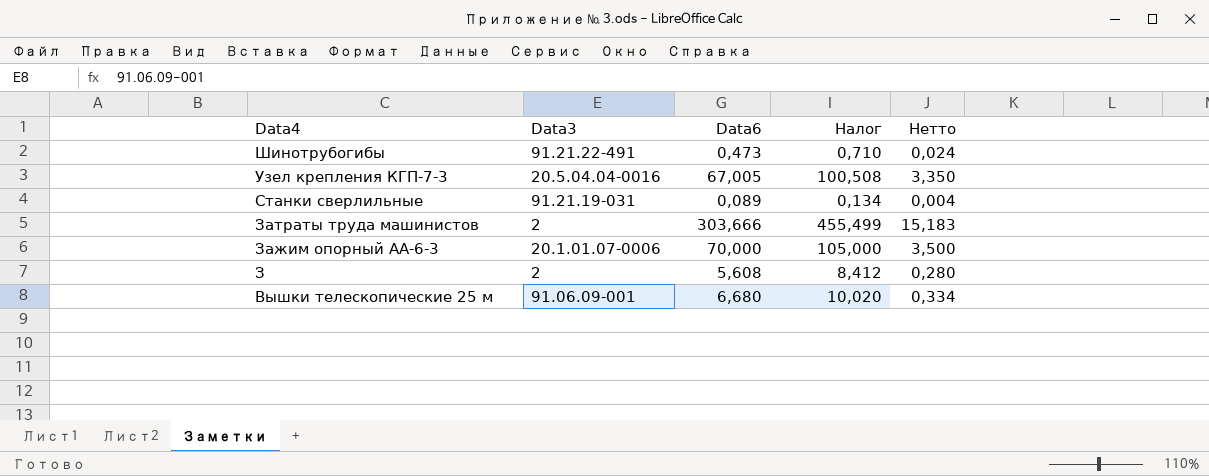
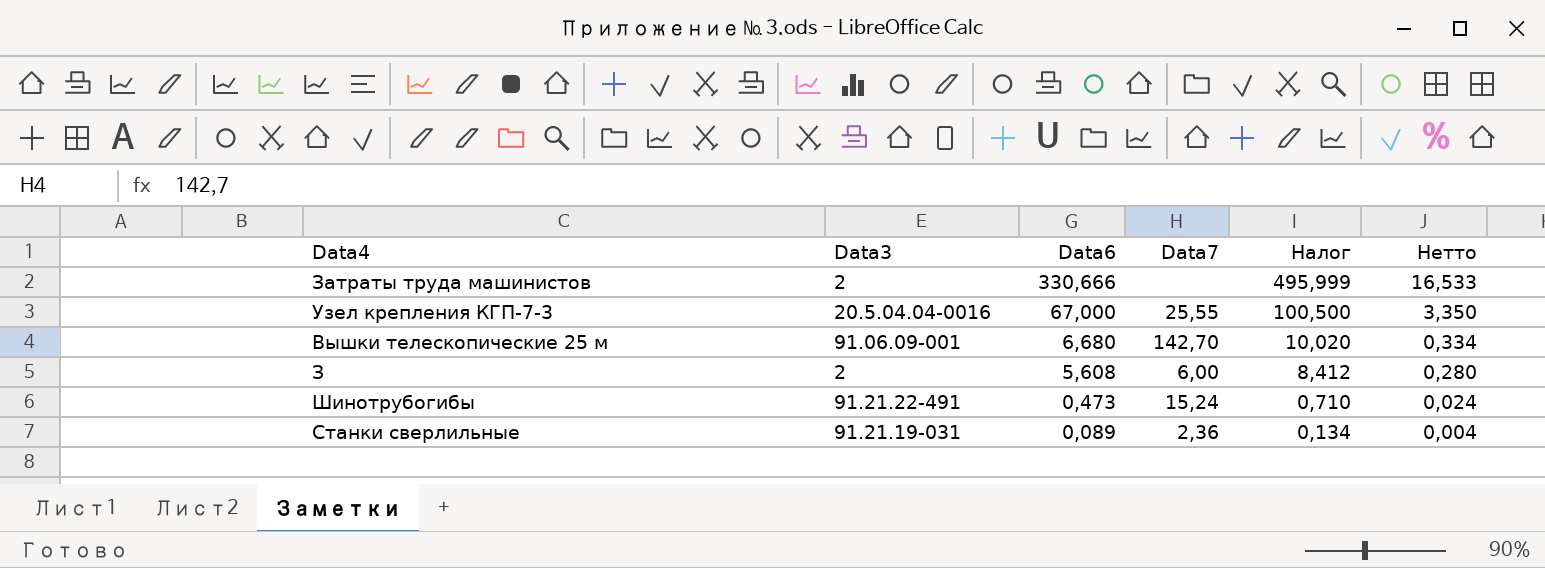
row order: Data4 descending -> Data6 descending
column Data7 | position: none -> 4
row Зажим опорный АА-6-3: 20.1.01.07-0006 | 70,000 | 105,000 | 3,500 -> none
Затраты труда машинистов | Data6: 303,666 -> 330,666
Затраты труда машинистов | Налог: 455,499 -> 495,999
Затраты труда машинистов | Нетто: 15,183 -> 16,533
Узел крепления КГП-7-3 | Data6: 67,005 -> 67,000
Узел крепления КГП-7-3 | Налог: 100,508 -> 100,500

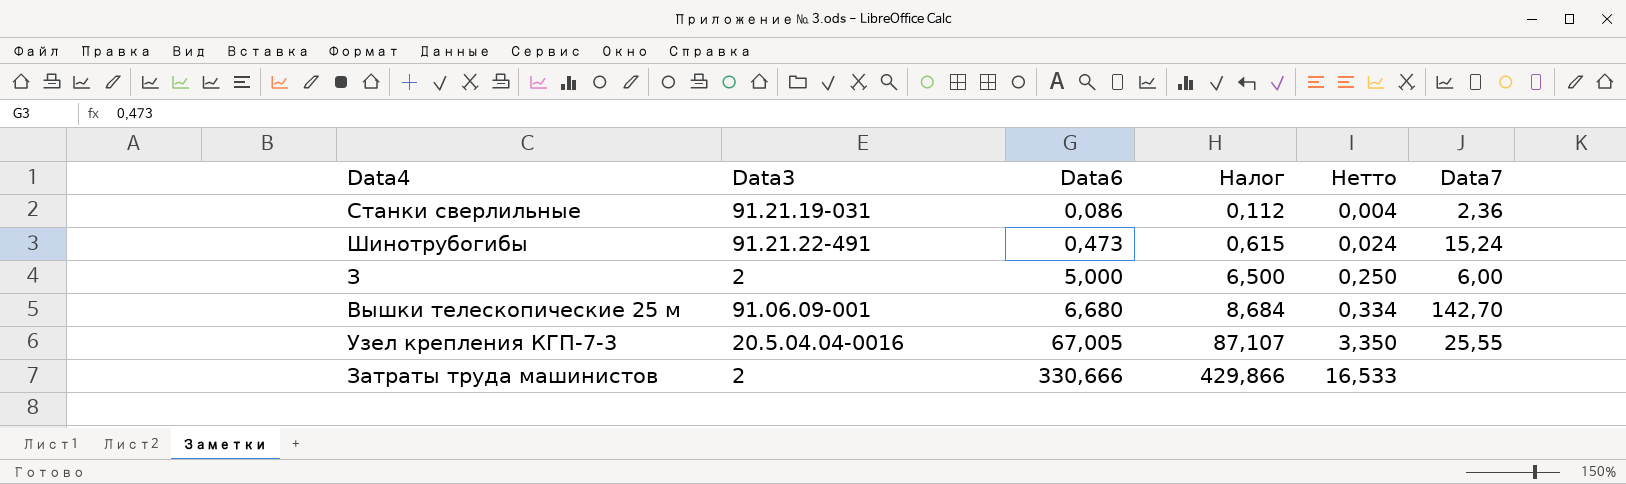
row order: Data6 descending -> Data6 ascending
column Налог | formula: [Data6] * 1,5 -> [Data6] * 1,3
column Data7 | position: 4 -> 6
Станки сверлильные | Data6: 0,089 -> 0,086
З | Data6: 5,608 -> 5,000
З | Нетто: 0,280 -> 0,250
Узел крепления КГП-7-3 | Data6: 67,000 -> 67,005

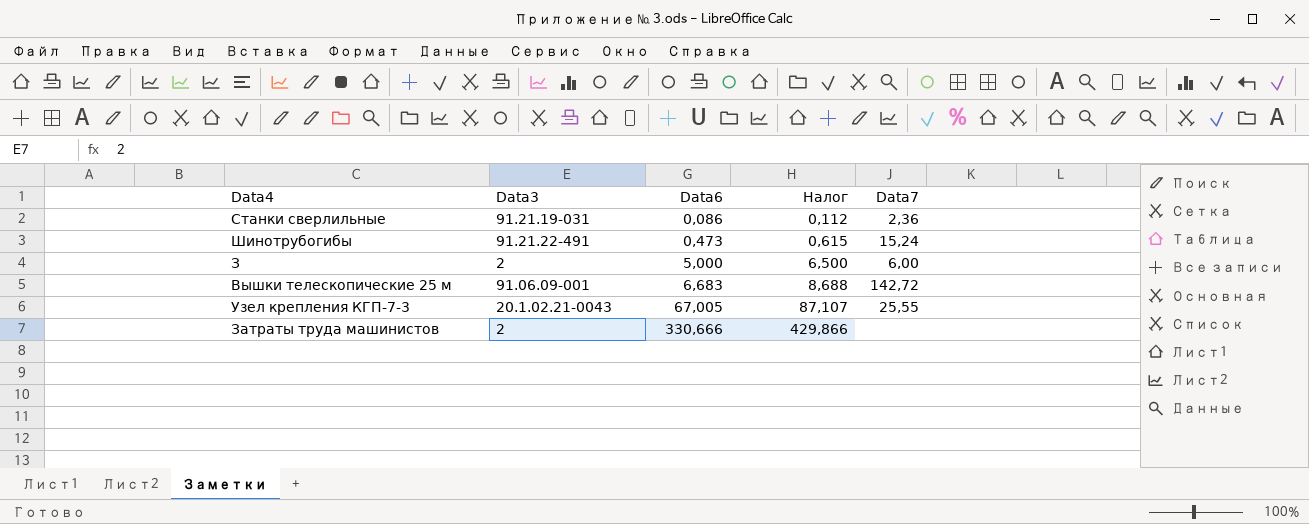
column Нетто | formula: [Data6] * 0,05 -> none
Вышки телескопические 25 м | Data6: 6,680 -> 6,683
Вышки телескопические 25 м | Налог: 8,684 -> 8,688
Вышки телескопические 25 м | Data7: 142,70 -> 142,72
Узел крепления КГП-7-3 | Data3: 20.5.04.04-0016 -> 20.1.02.21-0043

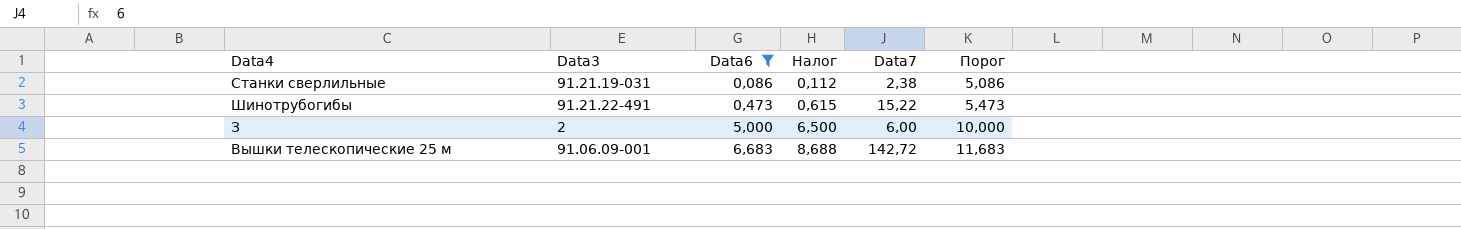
filter: none -> Data6 <= 6,683
column Порог | formula: none -> [Data6] + 5
Станки сверлильные | Data7: 2,36 -> 2,38
Шинотрубогибы | Data7: 15,24 -> 15,22

